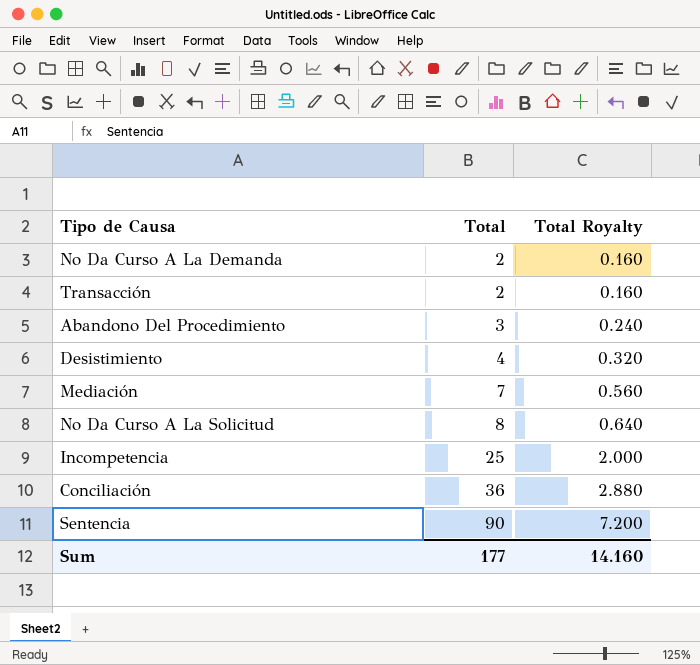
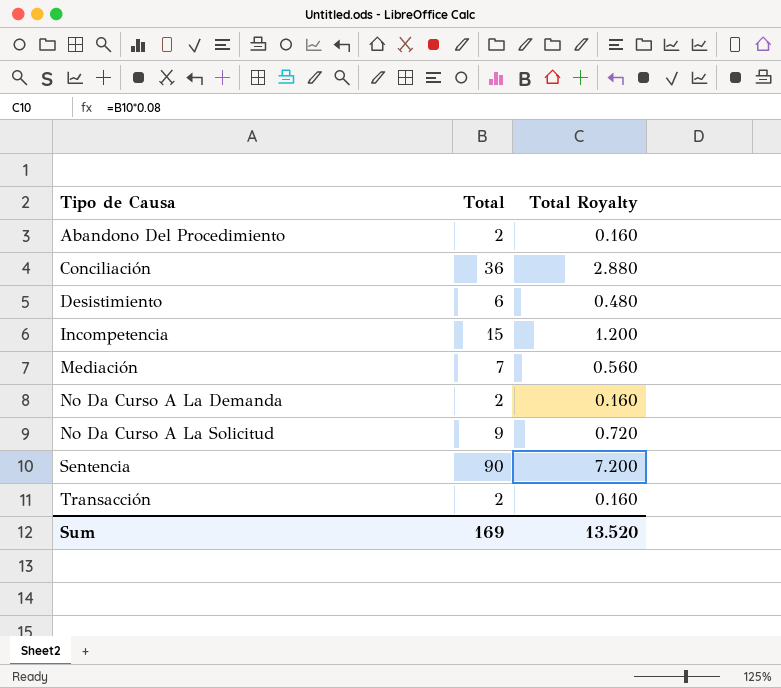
row order: Total ascending -> Tipo de Causa ascending
Abandono Del Procedimiento | Total: 3 -> 2
Abandono Del Procedimiento | Total Royalty: 0.240 -> 0.160
Desistimiento | Total: 4 -> 6
Desistimiento | Total Royalty: 0.320 -> 0.480
Incompetencia | Total: 25 -> 15
Incompetencia | Total Royalty: 2.000 -> 1.200
No Da Curso A La Solicitud | Total: 8 -> 9
No Da Curso A La Solicitud | Total Royalty: 0.640 -> 0.720
Sum | Total: 177 -> 169
Sum | Total Royalty: 14.160 -> 13.520

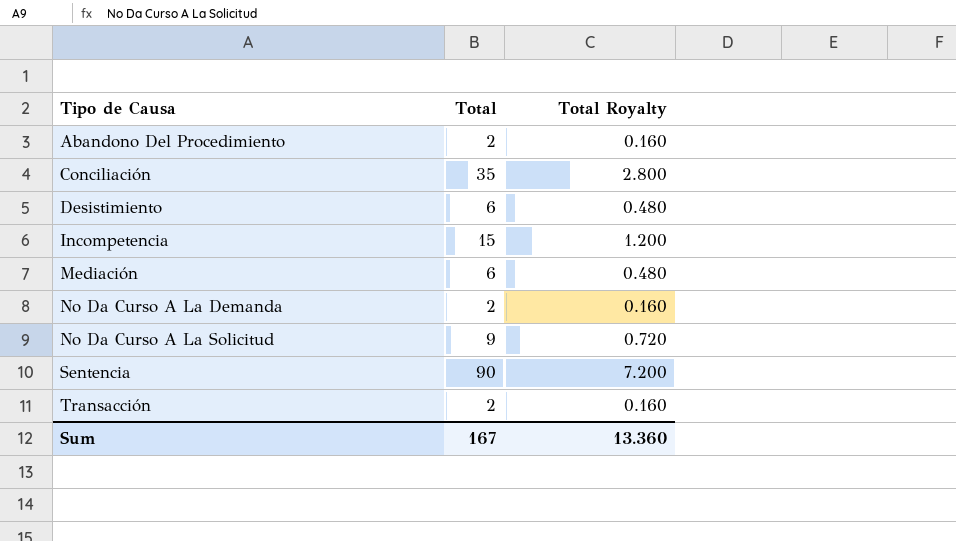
Conciliación | Total: 36 -> 35
Conciliación | Total Royalty: 2.880 -> 2.800
Mediación | Total: 7 -> 6
Mediación | Total Royalty: 0.560 -> 0.480
Sum | Total: 169 -> 167
Sum | Total Royalty: 13.520 -> 13.360

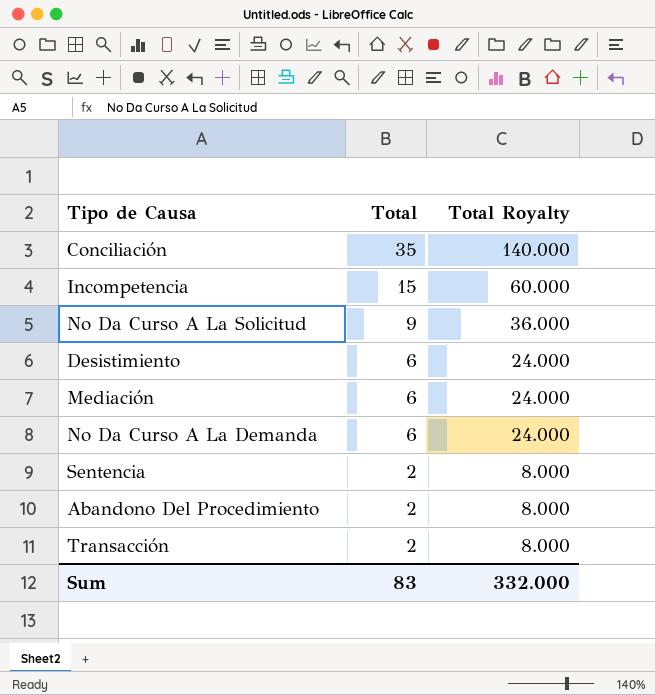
row order: Tipo de Causa ascending -> Total descending
column Total Royalty | formula: [Total] * 0.08 -> [Total] * 4
No Da Curso A La Demanda | Total: 2 -> 6
Sentencia | Total: 90 -> 2
Sum | Total: 167 -> 83
Sum | Total Royalty: 13.360 -> 332.000

